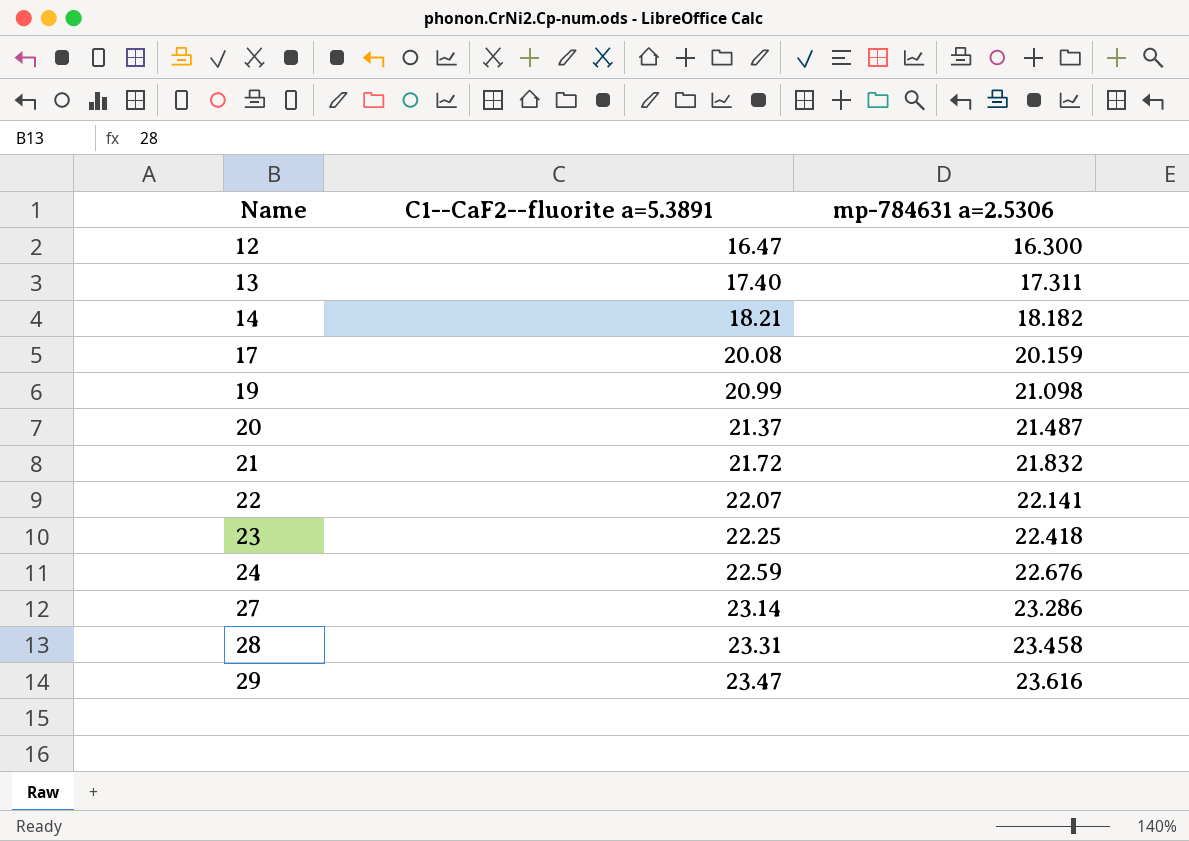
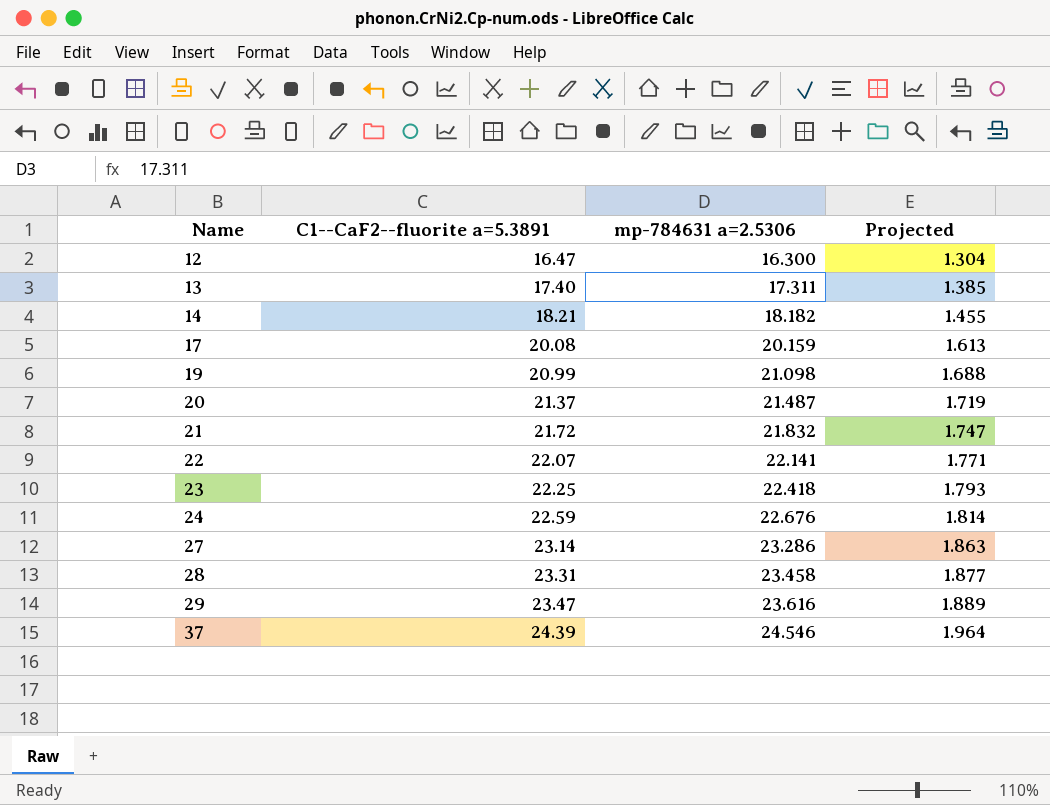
column Projected | formula: none -> [mp-784631 a=2.5306] * 0.08
row 37: none -> 24.39 | 24.546 | 1.964

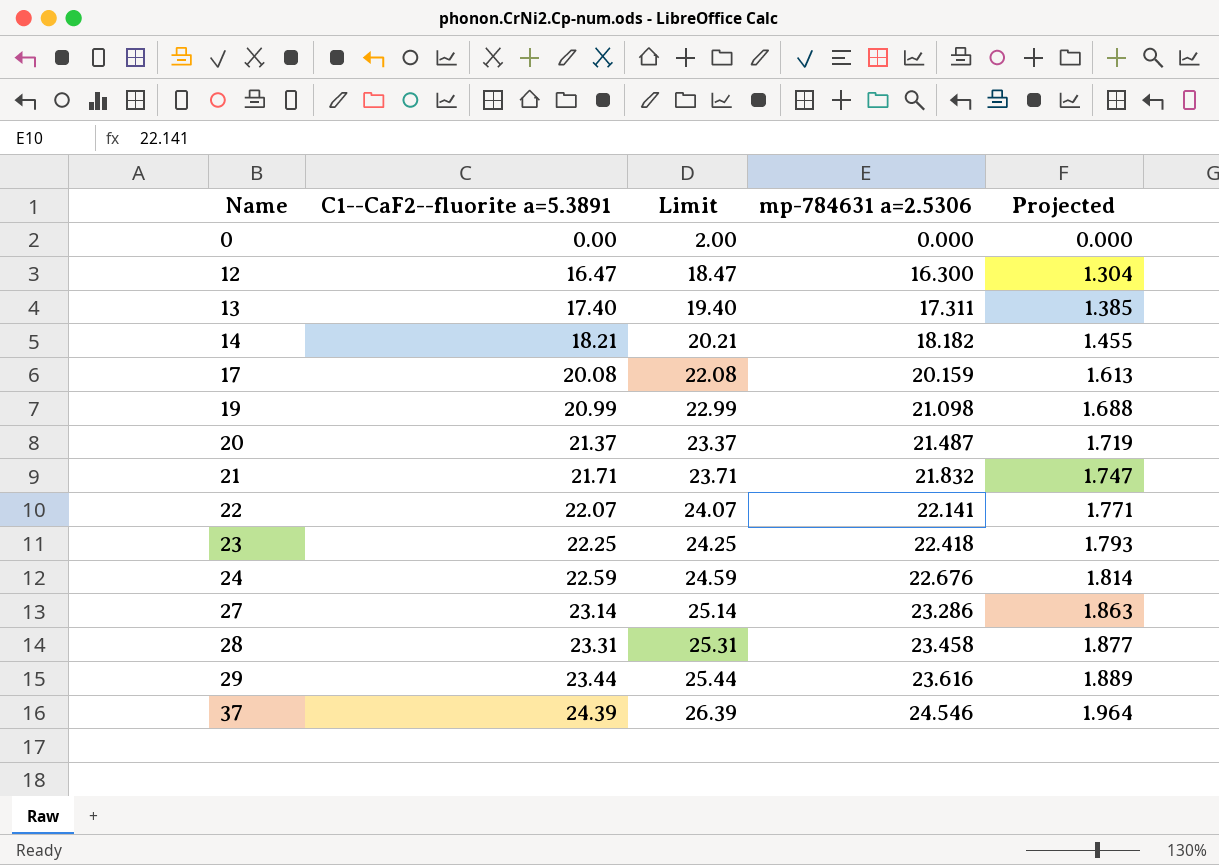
column Limit | formula: none -> [C1--CaF2--fluorite a=5.3891] + 2
row 0: none -> 0.00 | 2.00 | 0.000 | 0.000
21 | C1--CaF2--fluorite a=5.3891: 21.72 -> 21.71
29 | C1--CaF2--fluorite a=5.3891: 23.47 -> 23.44

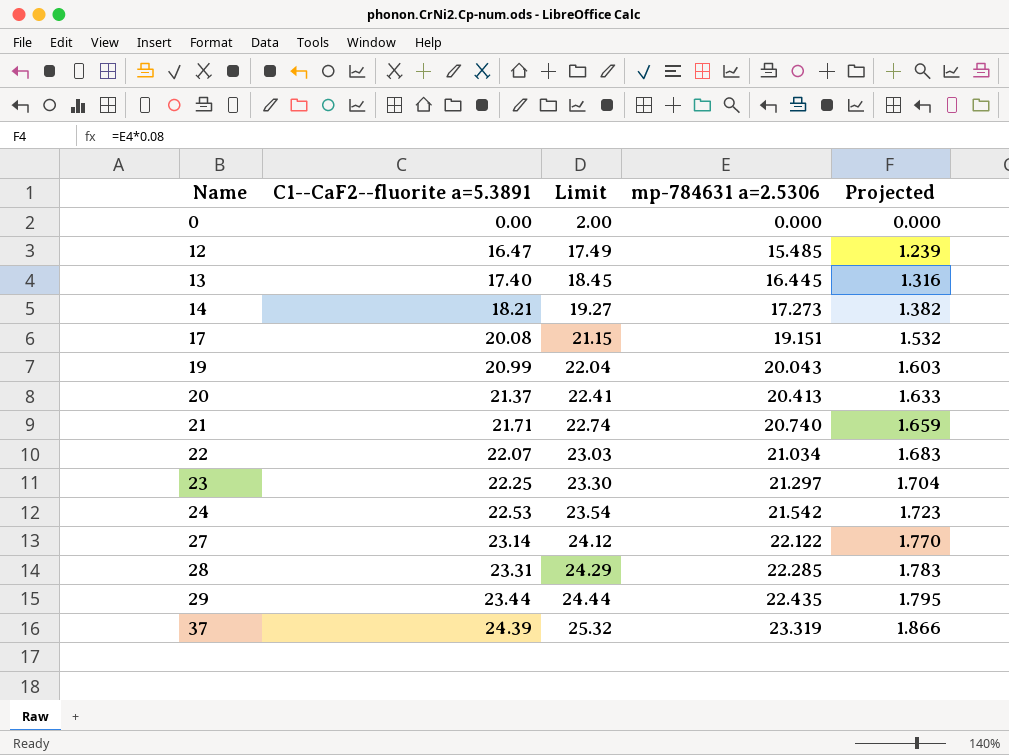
column Limit | formula: [C1--CaF2--fluorite a=5.3891] + 2 -> [mp-784631 a=2.5306] + 2
12 | mp-784631 a=2.5306: 16.300 -> 15.485
12 | Projected: 1.304 -> 1.239
13 | mp-784631 a=2.5306: 17.311 -> 16.445
13 | Projected: 1.385 -> 1.316
14 | mp-784631 a=2.5306: 18.182 -> 17.273
14 | Projected: 1.455 -> 1.382
17 | mp-784631 a=2.5306: 20.159 -> 19.151
17 | Projected: 1.613 -> 1.532
19 | mp-784631 a=2.5306: 21.098 -> 20.043
19 | Projected: 1.688 -> 1.603
20 | mp-784631 a=2.5306: 21.487 -> 20.413
20 | Projected: 1.719 -> 1.633
21 | mp-784631 a=2.5306: 21.832 -> 20.740
21 | Projected: 1.747 -> 1.659
22 | mp-784631 a=2.5306: 22.141 -> 21.034
22 | Projected: 1.771 -> 1.683
23 | mp-784631 a=2.5306: 22.418 -> 21.297
23 | Projected: 1.793 -> 1.704
24 | C1--CaF2--fluorite a=5.3891: 22.59 -> 22.53
24 | mp-784631 a=2.5306: 22.676 -> 21.542
24 | Projected: 1.814 -> 1.723
27 | mp-784631 a=2.5306: 23.286 -> 22.122
27 | Projected: 1.863 -> 1.770
28 | mp-784631 a=2.5306: 23.458 -> 22.285
28 | Projected: 1.877 -> 1.783
29 | mp-784631 a=2.5306: 23.616 -> 22.435
29 | Projected: 1.889 -> 1.795
37 | mp-784631 a=2.5306: 24.546 -> 23.319
37 | Projected: 1.964 -> 1.866

